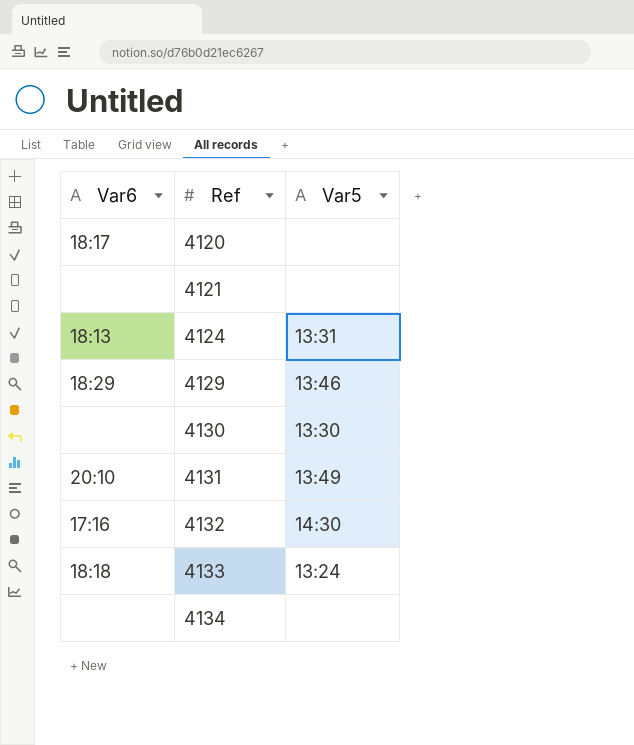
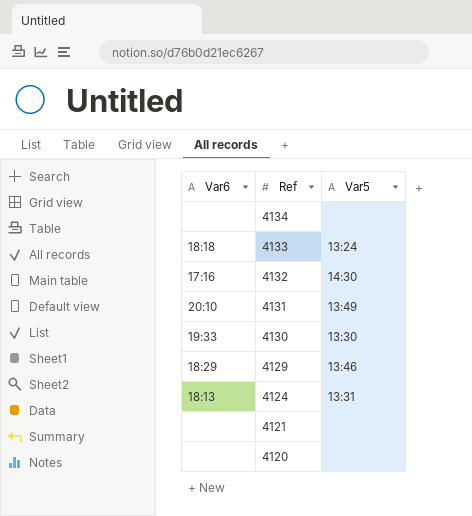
row order: Ref ascending -> Ref descending
4130 | Var6: none -> 19:33
4120 | Var6: 18:17 -> none

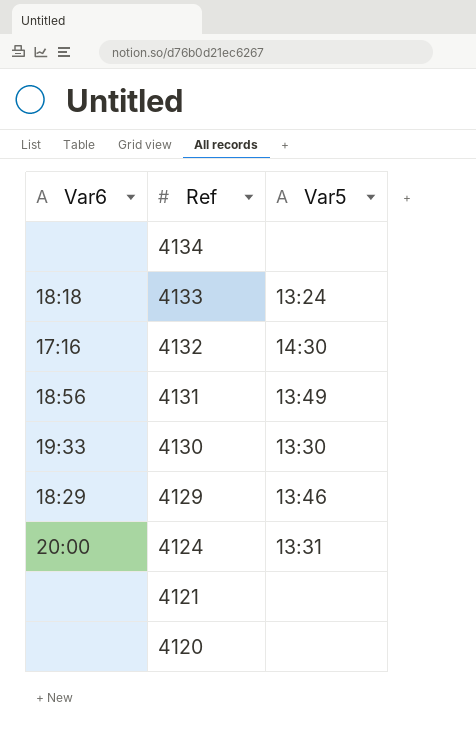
4131 | Var6: 20:10 -> 18:56
4124 | Var6: 18:13 -> 20:00

